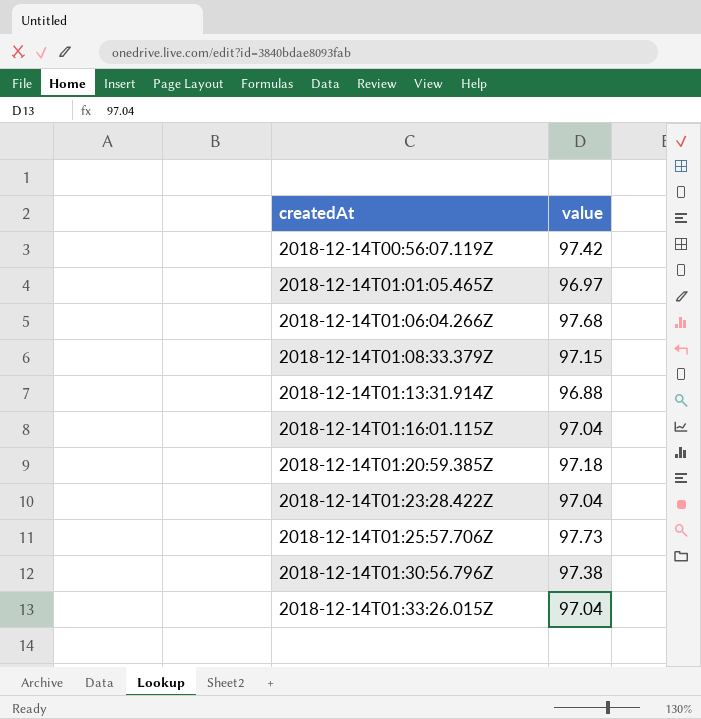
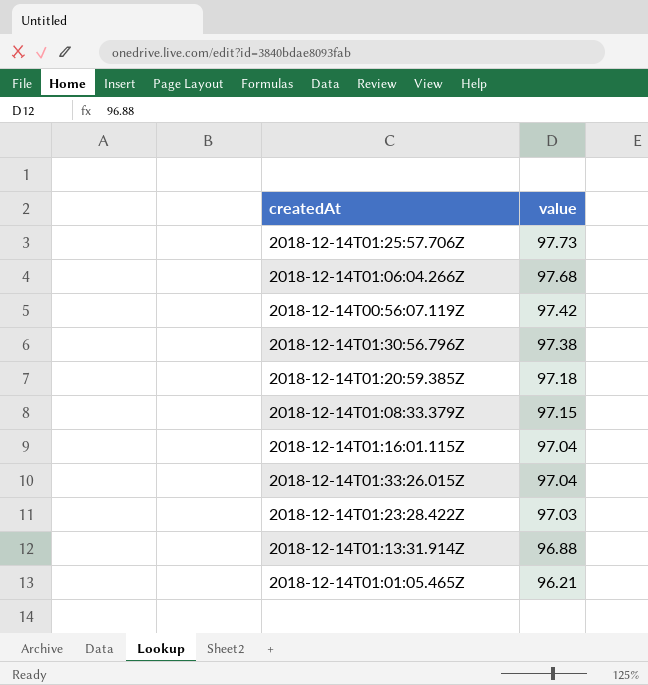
row order: createdAt ascending -> value descending
2018-12-14T01:23:28.422Z | value: 97.04 -> 97.03
2018-12-14T01:01:05.465Z | value: 96.97 -> 96.21

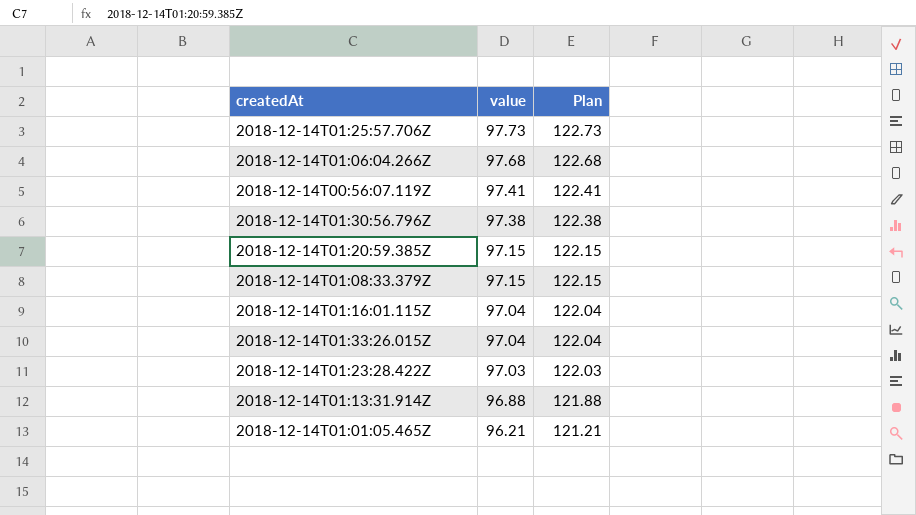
column Plan | formula: none -> [value] + 25
2018-12-14T00:56:07.119Z | value: 97.42 -> 97.41
2018-12-14T01:20:59.385Z | value: 97.18 -> 97.15

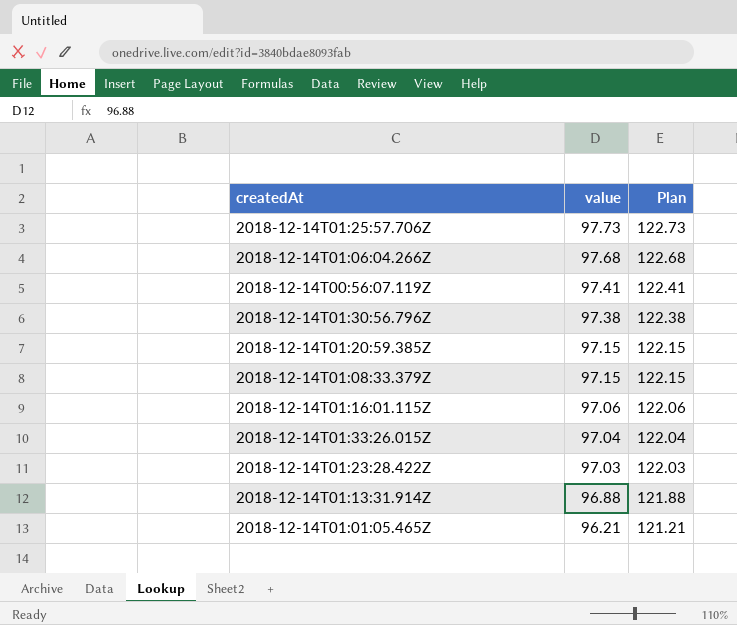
2018-12-14T01:16:01.115Z | value: 97.04 -> 97.06
2018-12-14T01:16:01.115Z | Plan: 122.04 -> 122.06

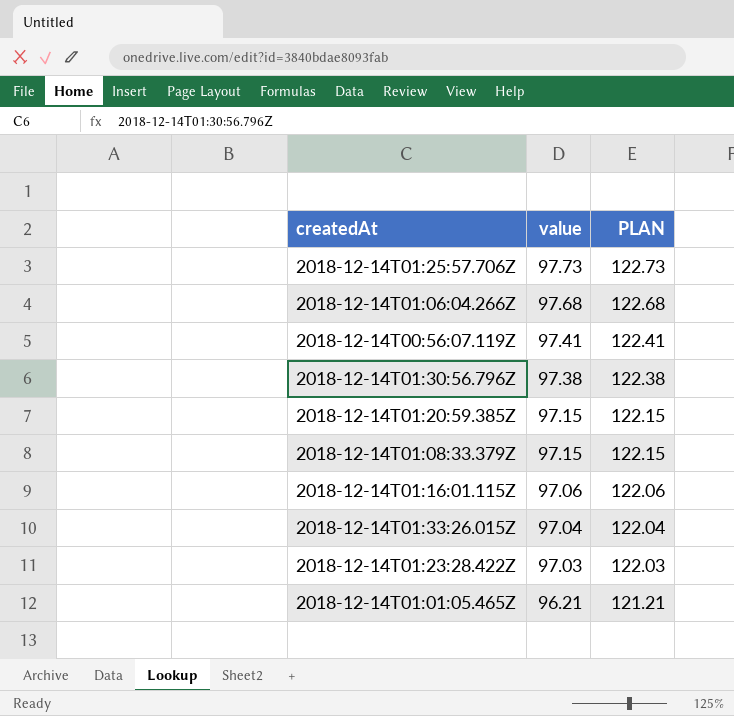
column name: Plan -> PLAN
row 2018-12-14T01:13:31.914Z: 96.88 | 121.88 -> none

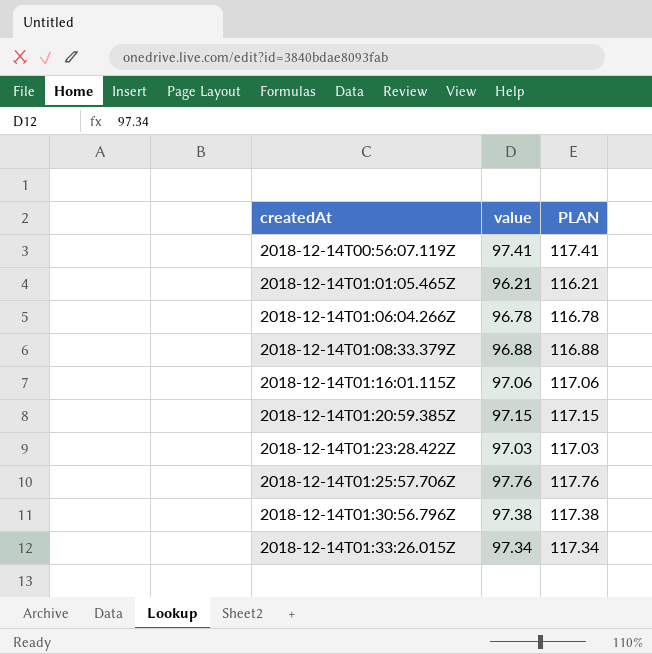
row order: value descending -> createdAt ascending
column PLAN | formula: [value] + 25 -> [value] + 20
2018-12-14T01:06:04.266Z | value: 97.68 -> 96.78
2018-12-14T01:08:33.379Z | value: 97.15 -> 96.88
2018-12-14T01:25:57.706Z | value: 97.73 -> 97.76
2018-12-14T01:33:26.015Z | value: 97.04 -> 97.34

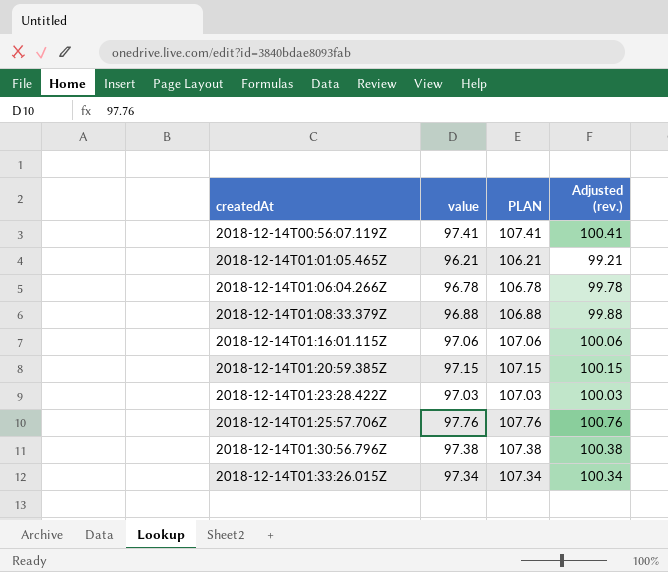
column PLAN | formula: [value] + 20 -> [value] + 10
column Adjusted (rev.) | formula: none -> [value] + 3

